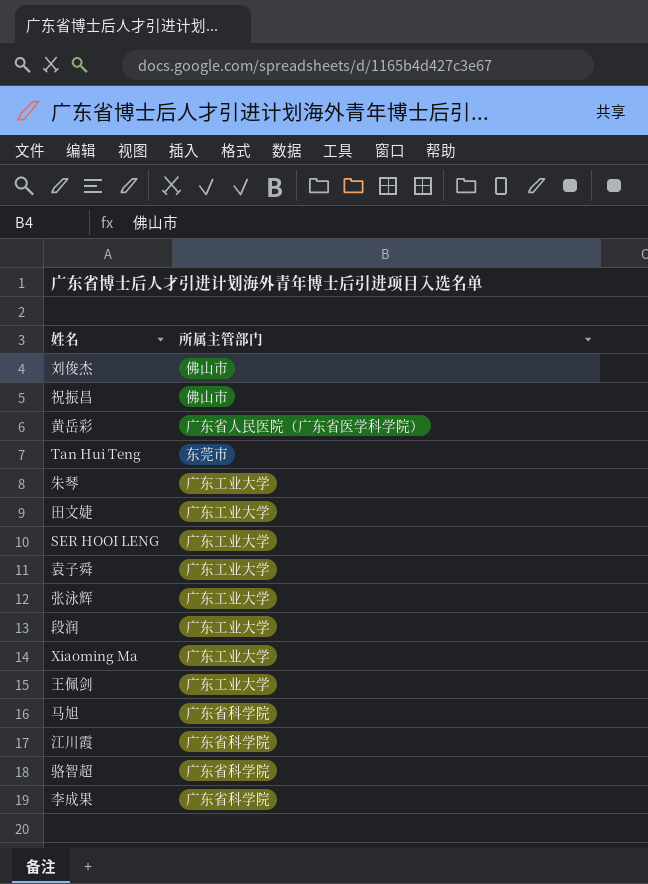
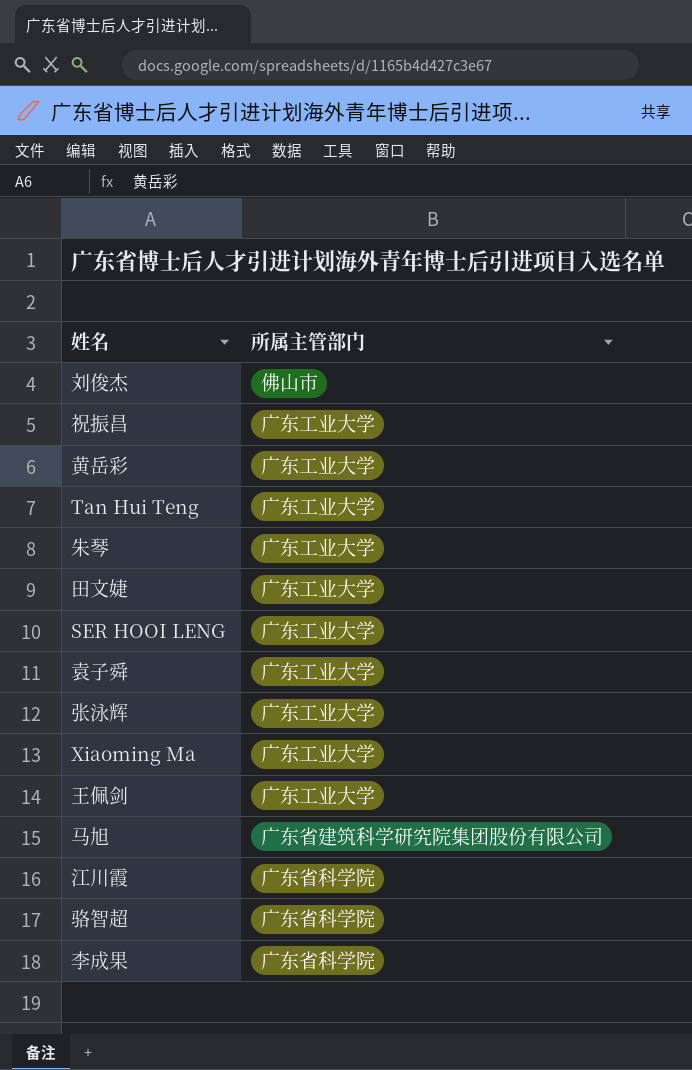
row 段润: 广东工业大学 -> none
祝振昌 | 所属主管部门: 佛山市 -> 广东工业大学
黄岳彩 | 所属主管部门: 广东省人民医院（广东省医学科学院） -> 广东工业大学
Tan Hui Teng | 所属主管部门: 东莞市 -> 广东工业大学
马旭 | 所属主管部门: 广东省科学院 -> 广东省建筑科学研究院集团股份有限公司

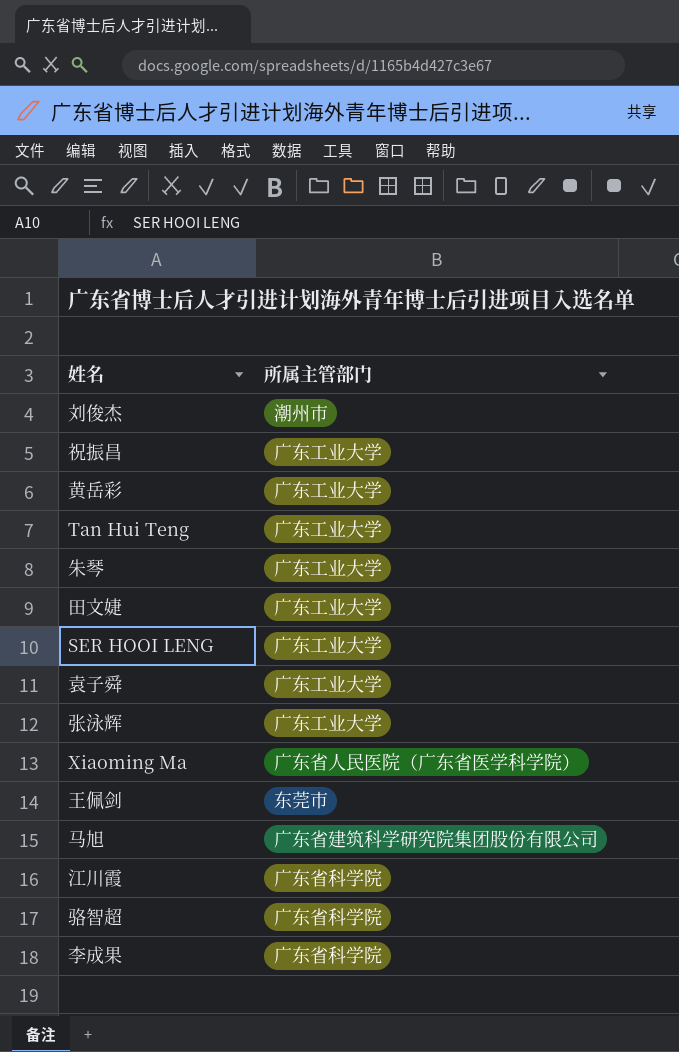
刘俊杰 | 所属主管部门: 佛山市 -> 潮州市
Xiaoming Ma | 所属主管部门: 广东工业大学 -> 广东省人民医院（广东省医学科学院）
王佩剑 | 所属主管部门: 广东工业大学 -> 东莞市

